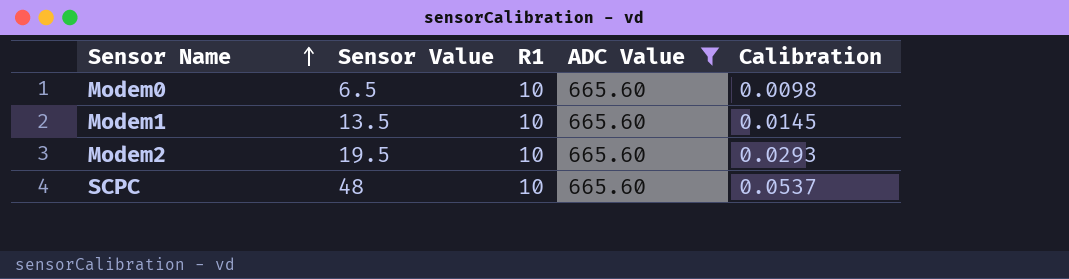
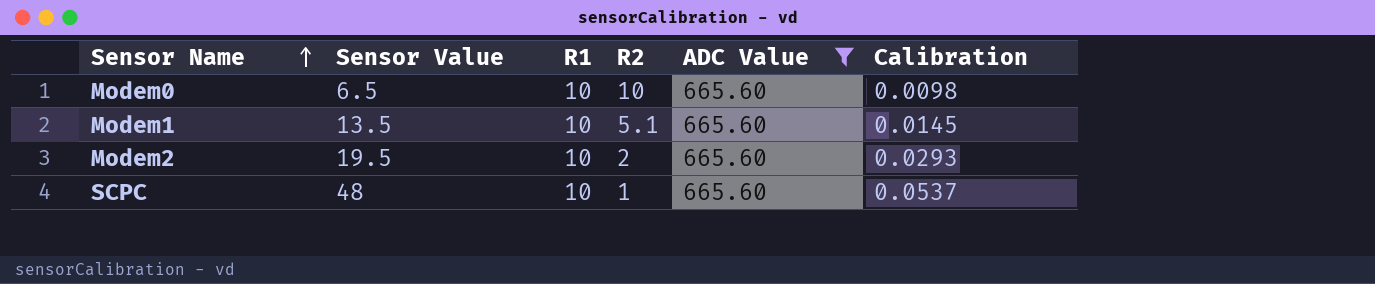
column R2 | position: none -> 4

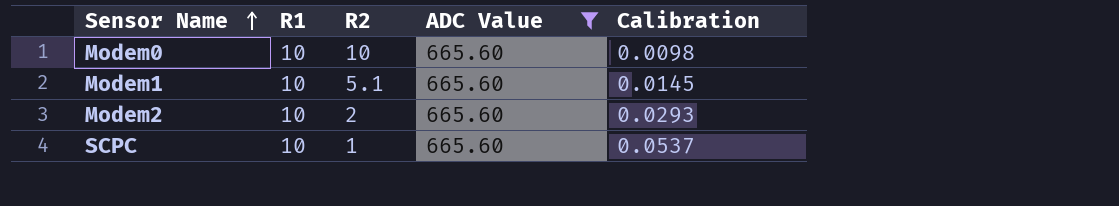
column Sensor Value | position: 2 -> none

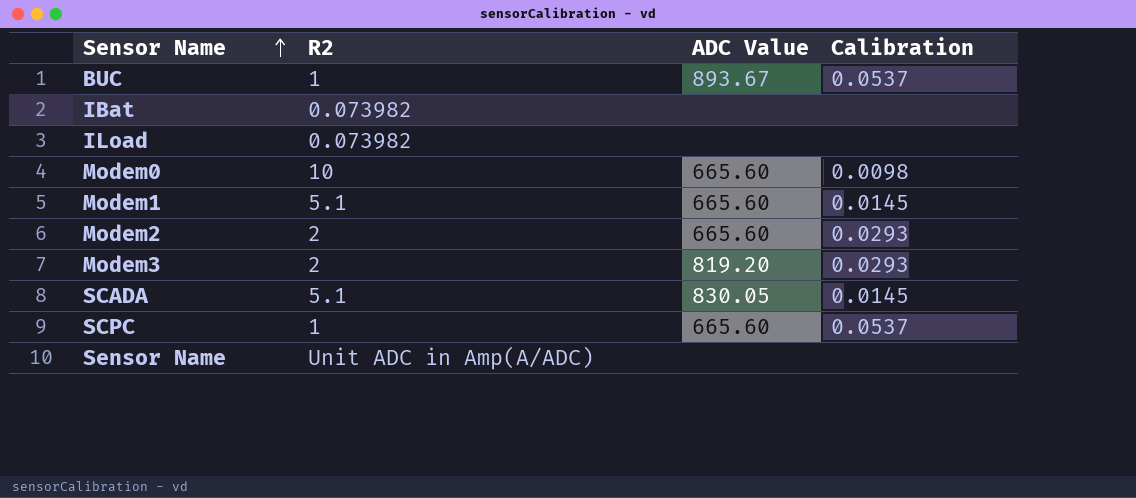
filter: ADC Value = 665.60 -> none
column R1 | position: 2 -> none

